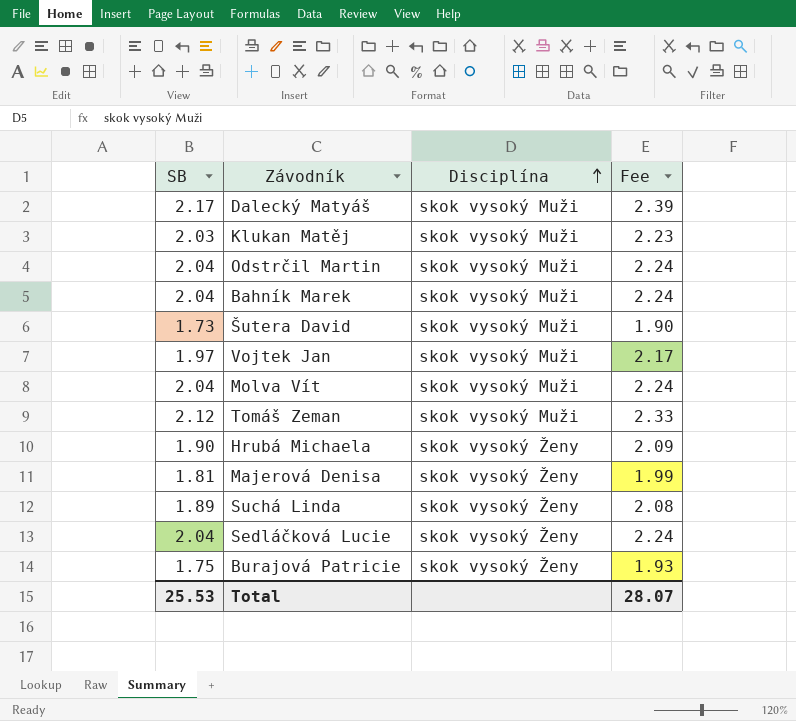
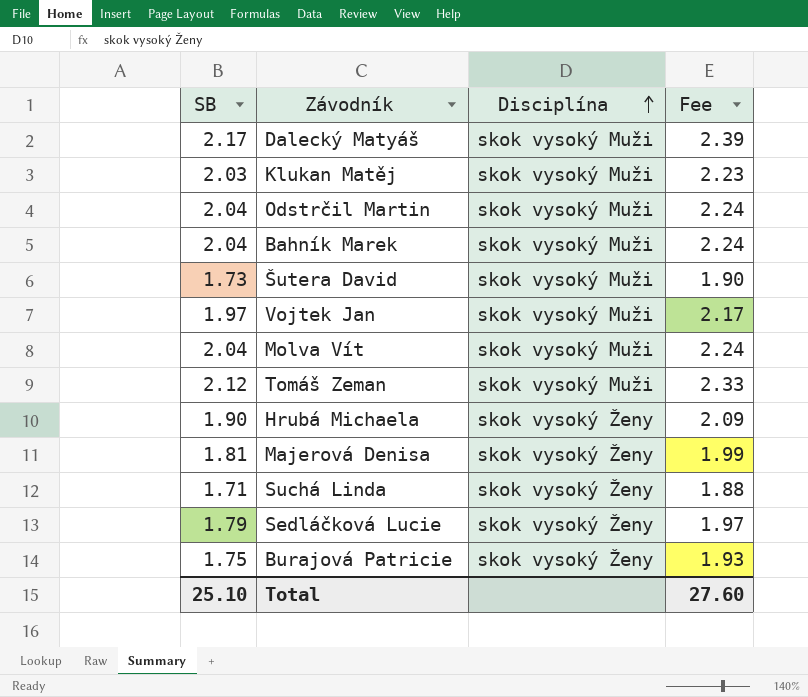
Suchá Linda | SB: 1.89 -> 1.71
Suchá Linda | Fee: 2.08 -> 1.88
Sedláčková Lucie | SB: 2.04 -> 1.79
Sedláčková Lucie | Fee: 2.24 -> 1.97
Total | SB: 25.53 -> 25.10
Total | Fee: 28.07 -> 27.60

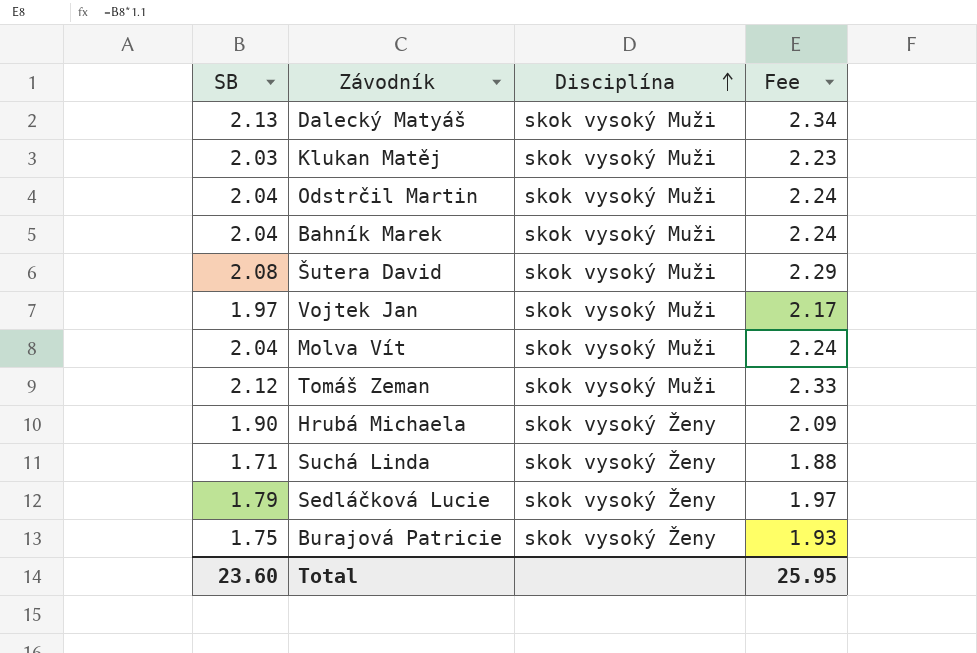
row Majerová Denisa: 1.81 | skok vysoký Ženy | 1.99 -> none
Dalecký Matyáš | SB: 2.17 -> 2.13
Dalecký Matyáš | Fee: 2.39 -> 2.34
Šutera David | SB: 1.73 -> 2.08
Šutera David | Fee: 1.90 -> 2.29
Total | SB: 25.10 -> 23.60
Total | Fee: 27.60 -> 25.95

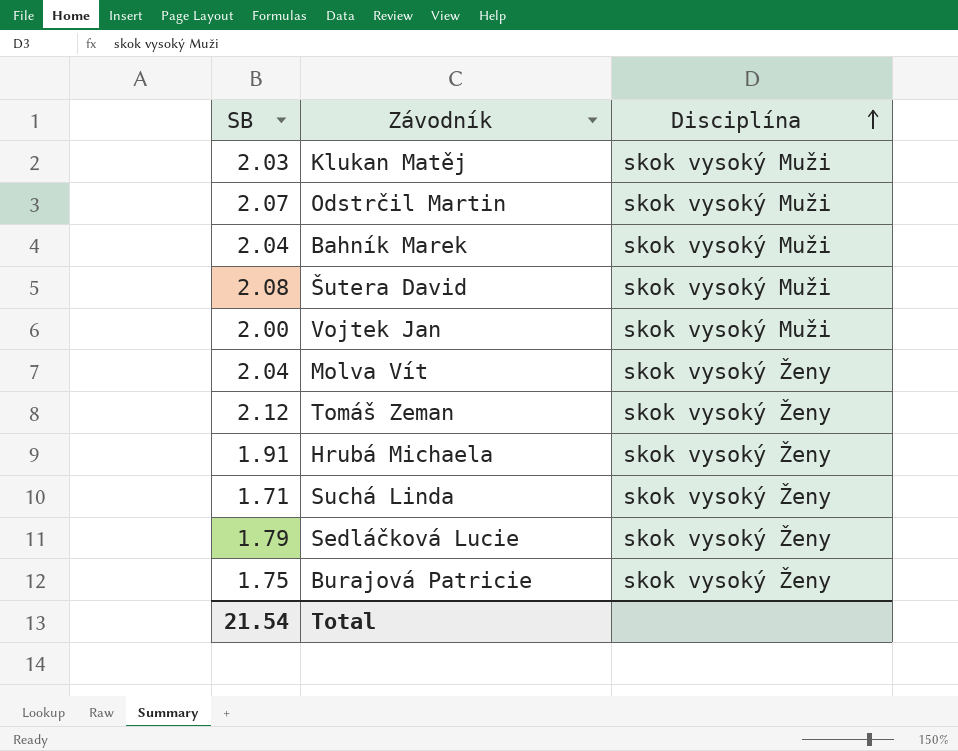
column Fee | formula: [SB] * 1.1 -> none
row Dalecký Matyáš: 2.13 | skok vysoký Muži | 2.34 -> none
Odstrčil Martin | SB: 2.04 -> 2.07
Vojtek Jan | SB: 1.97 -> 2.00
Molva Vít | Disciplína: skok vysoký Muži -> skok vysoký Ženy
Tomáš Zeman | Disciplína: skok vysoký Muži -> skok vysoký Ženy
Hrubá Michaela | SB: 1.90 -> 1.91
Total | SB: 23.60 -> 21.54

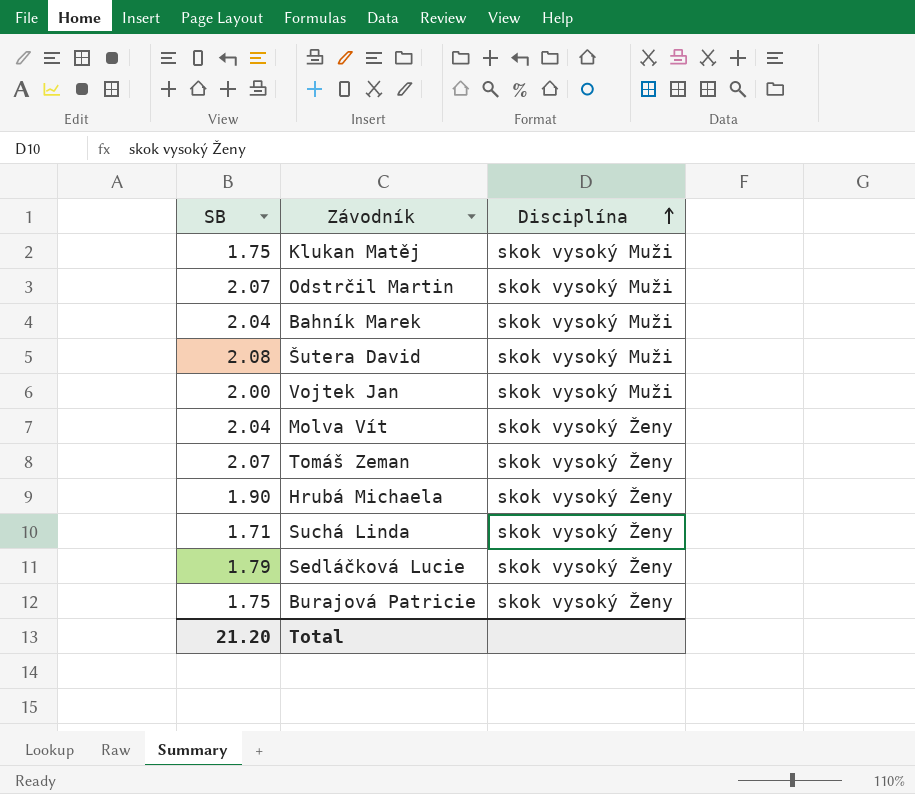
Klukan Matěj | SB: 2.03 -> 1.75
Tomáš Zeman | SB: 2.12 -> 2.07
Hrubá Michaela | SB: 1.91 -> 1.90
Total | SB: 21.54 -> 21.20

